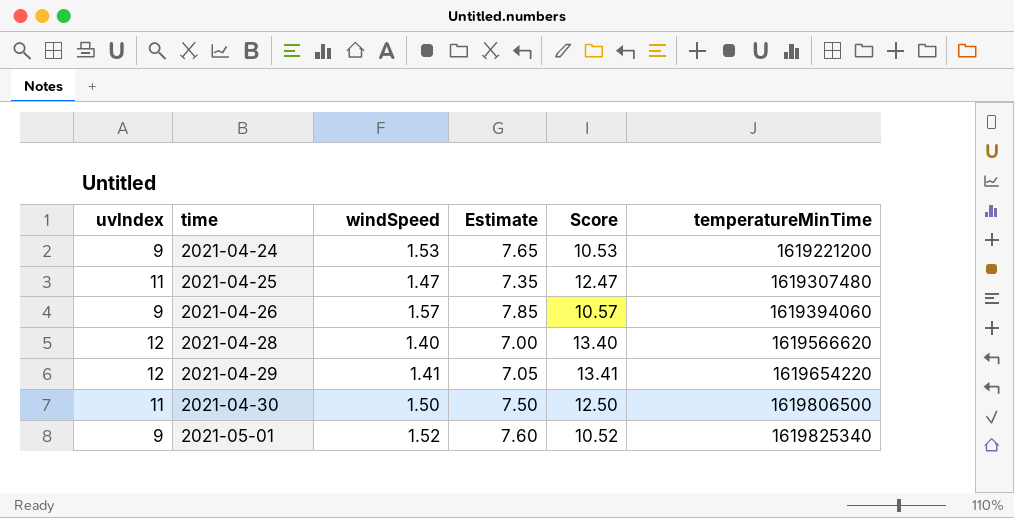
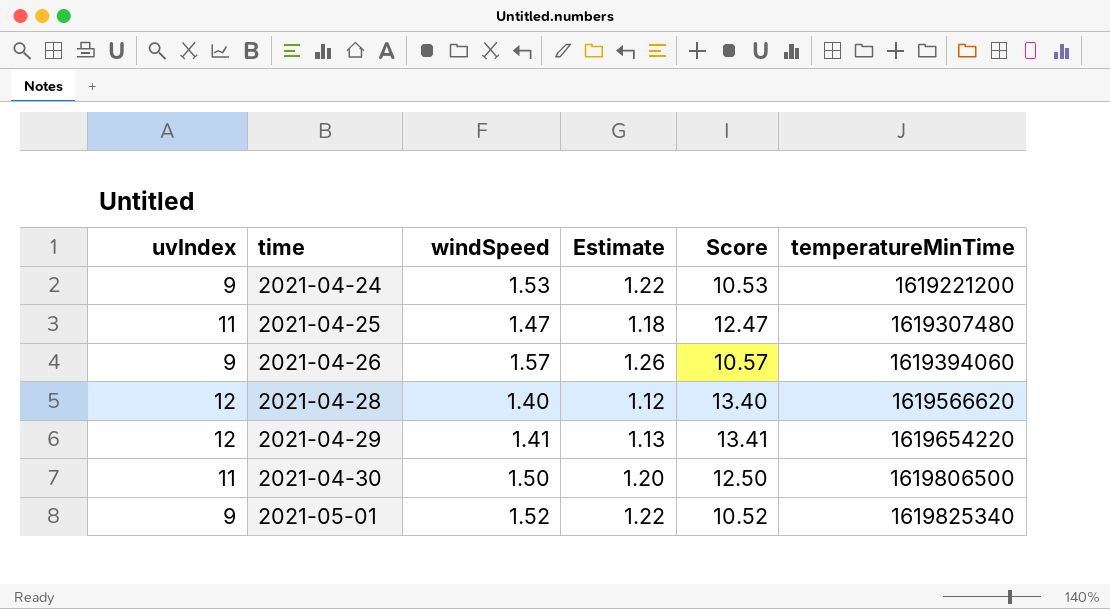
column Estimate | formula: [windSpeed] * 5 -> [windSpeed] * 0.8

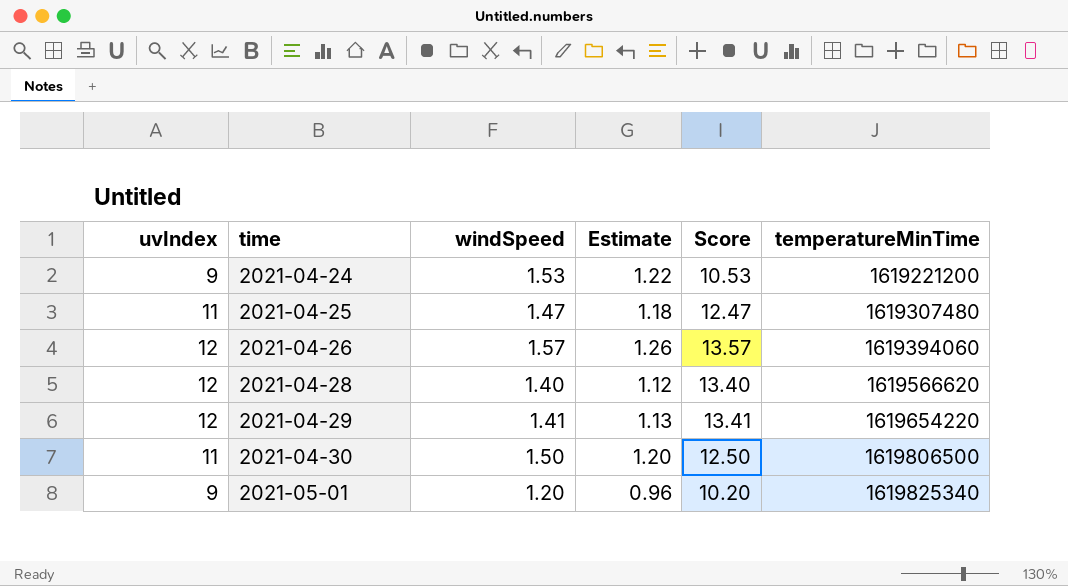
2021-04-26 | uvIndex: 9 -> 12
2021-04-26 | Score: 10.57 -> 13.57
2021-05-01 | windSpeed: 1.52 -> 1.20
2021-05-01 | Estimate: 1.22 -> 0.96
2021-05-01 | Score: 10.52 -> 10.20

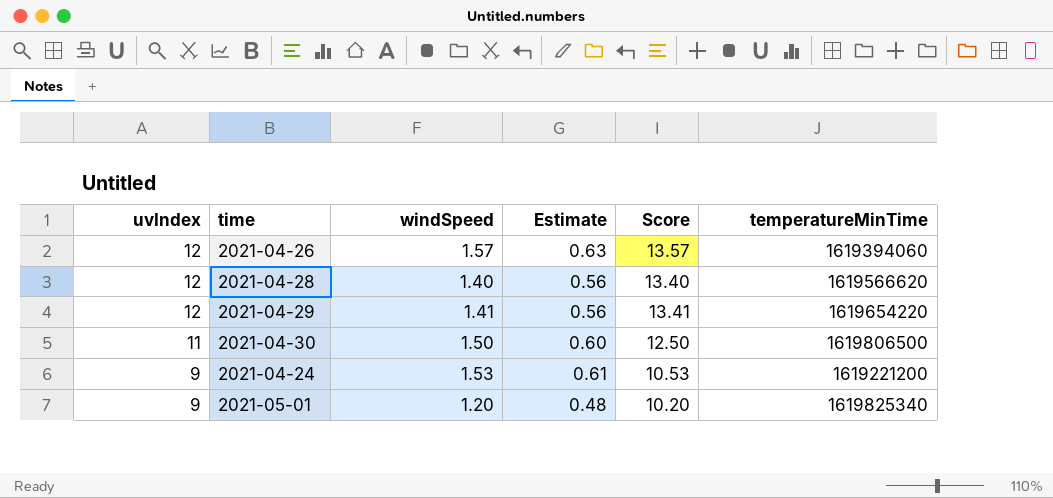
row order: time ascending -> uvIndex descending
column Estimate | formula: [windSpeed] * 0.8 -> [windSpeed] * 0.4
row 2021-04-25: 11 | 1.47 | 1.18 | 12.47 | 1619307480 -> none

